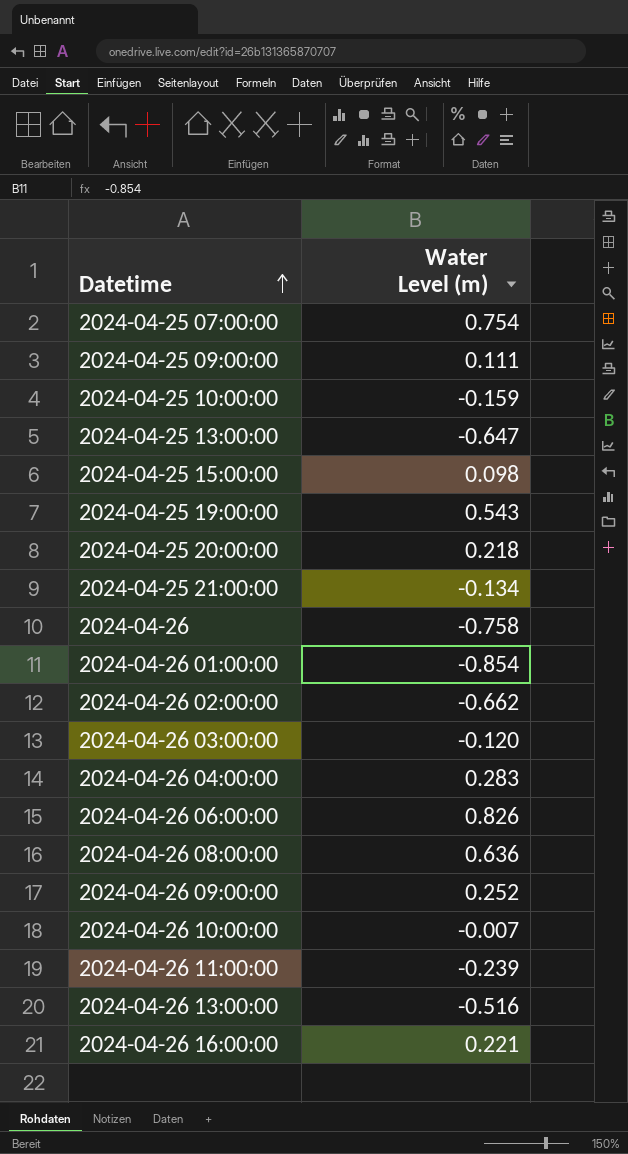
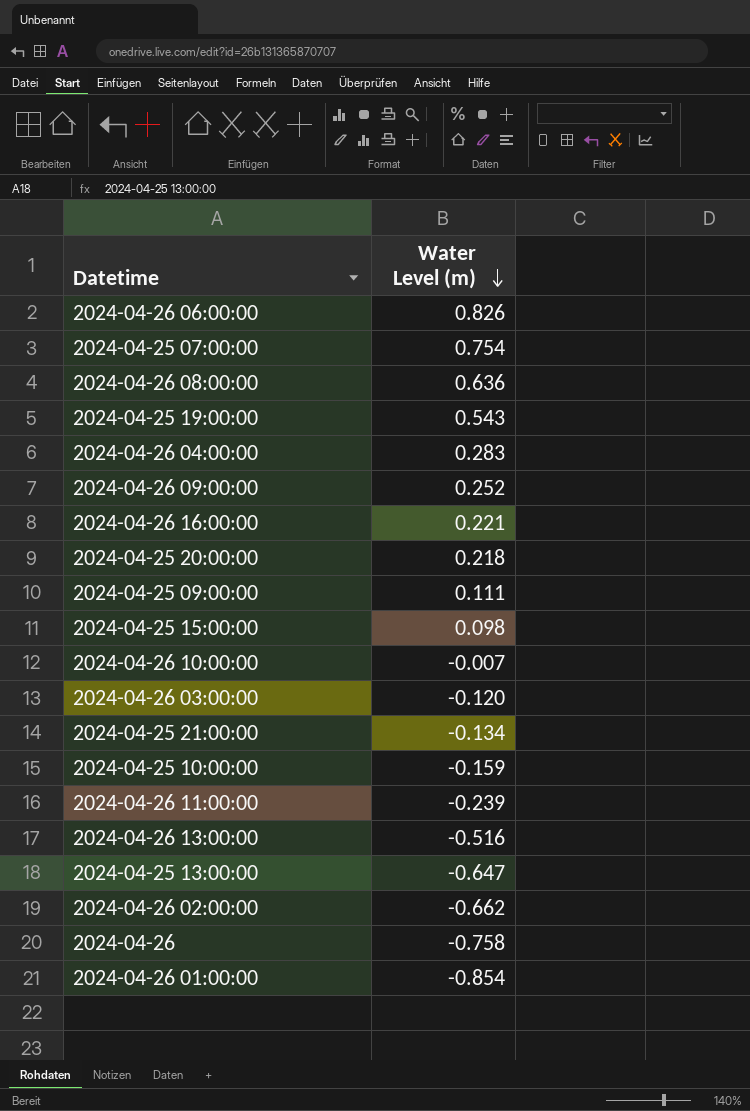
row order: Datetime ascending -> Water Level (m) descending

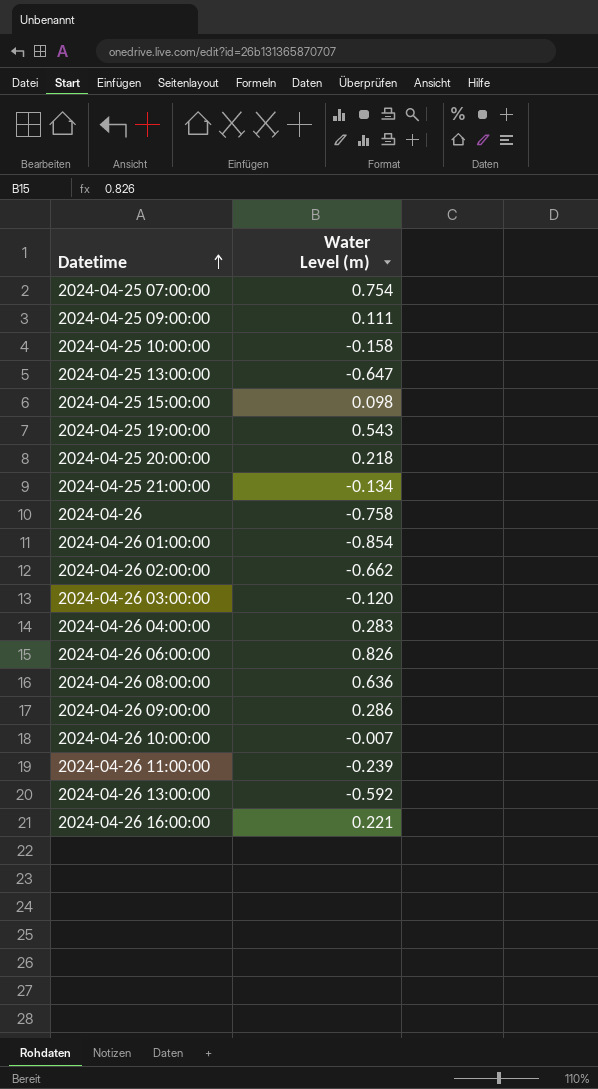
row order: Water Level (m) descending -> Datetime ascending
2024-04-25 10:00:00 | Water Level (m): -0.159 -> -0.158
2024-04-26 09:00:00 | Water Level (m): 0.252 -> 0.286
2024-04-26 13:00:00 | Water Level (m): -0.516 -> -0.592

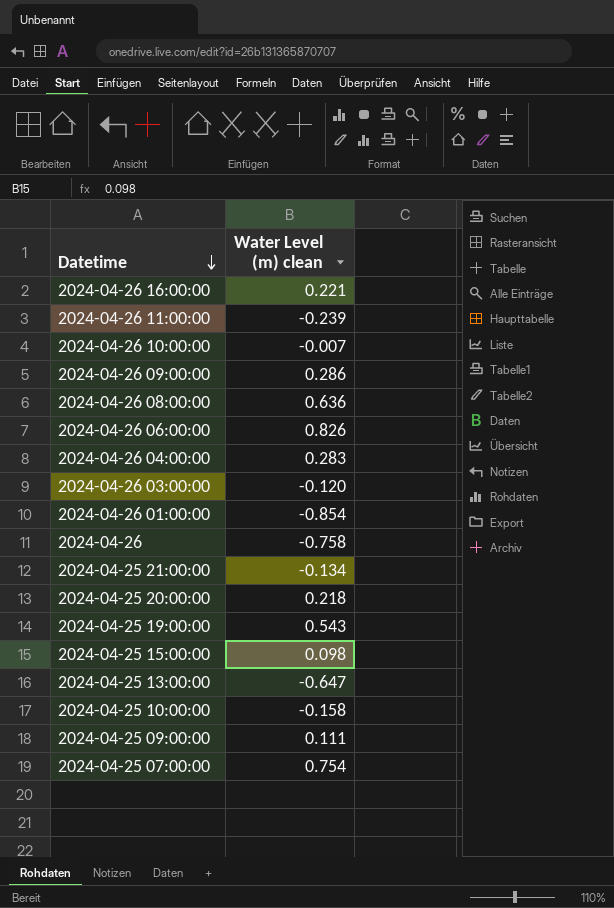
row order: Datetime ascending -> Datetime descending
column name: Water Level (m) -> Water Level (m) clean
row 2024-04-26 02:00:00: -0.662 -> none
row 2024-04-26 13:00:00: -0.592 -> none

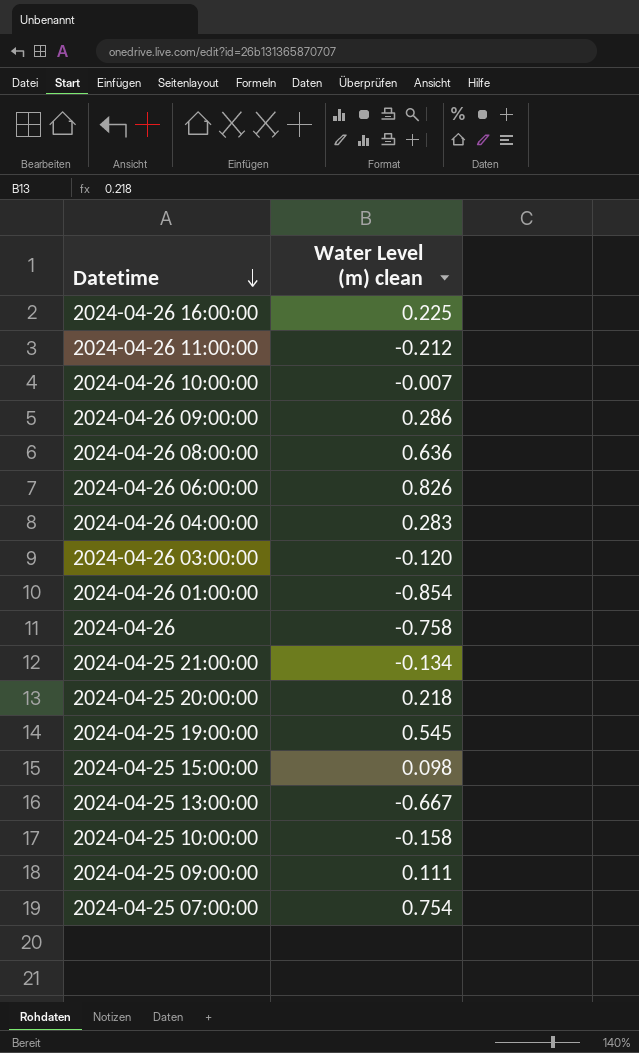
2024-04-26 16:00:00 | Water Level (m) clean: 0.221 -> 0.225
2024-04-26 11:00:00 | Water Level (m) clean: -0.239 -> -0.212
2024-04-25 19:00:00 | Water Level (m) clean: 0.543 -> 0.545
2024-04-25 13:00:00 | Water Level (m) clean: -0.647 -> -0.667

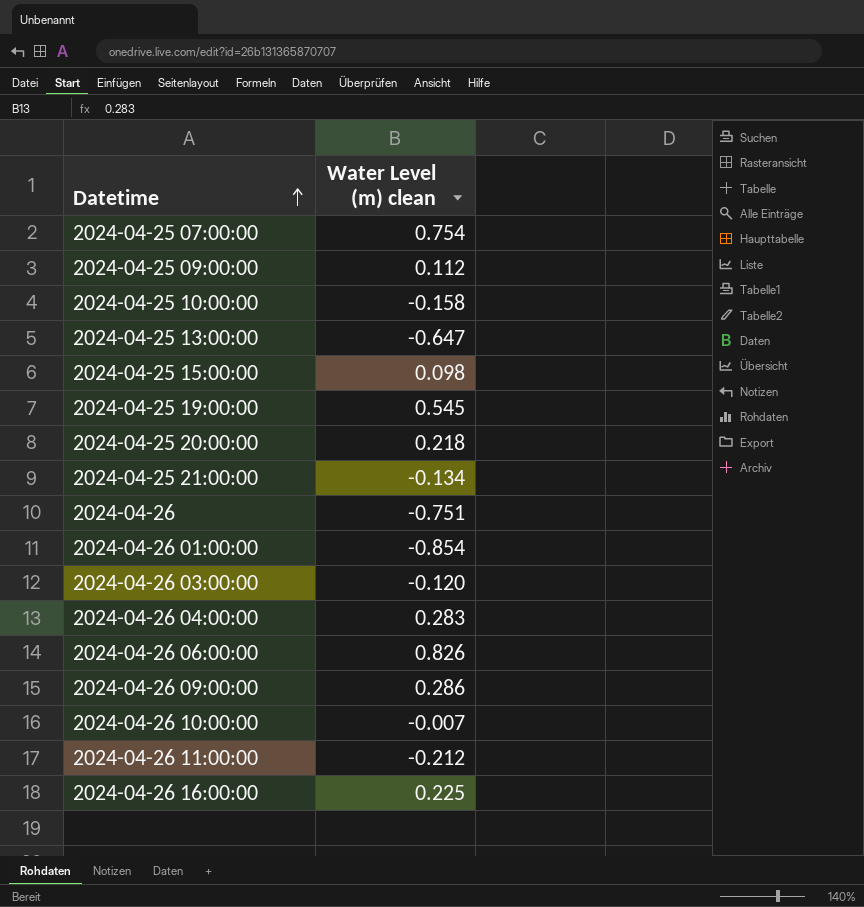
row order: Datetime descending -> Datetime ascending
row 2024-04-26 08:00:00: 0.636 -> none
2024-04-25 09:00:00 | Water Level (m) clean: 0.111 -> 0.112
2024-04-25 13:00:00 | Water Level (m) clean: -0.667 -> -0.647
2024-04-26 | Water Level (m) clean: -0.758 -> -0.751

